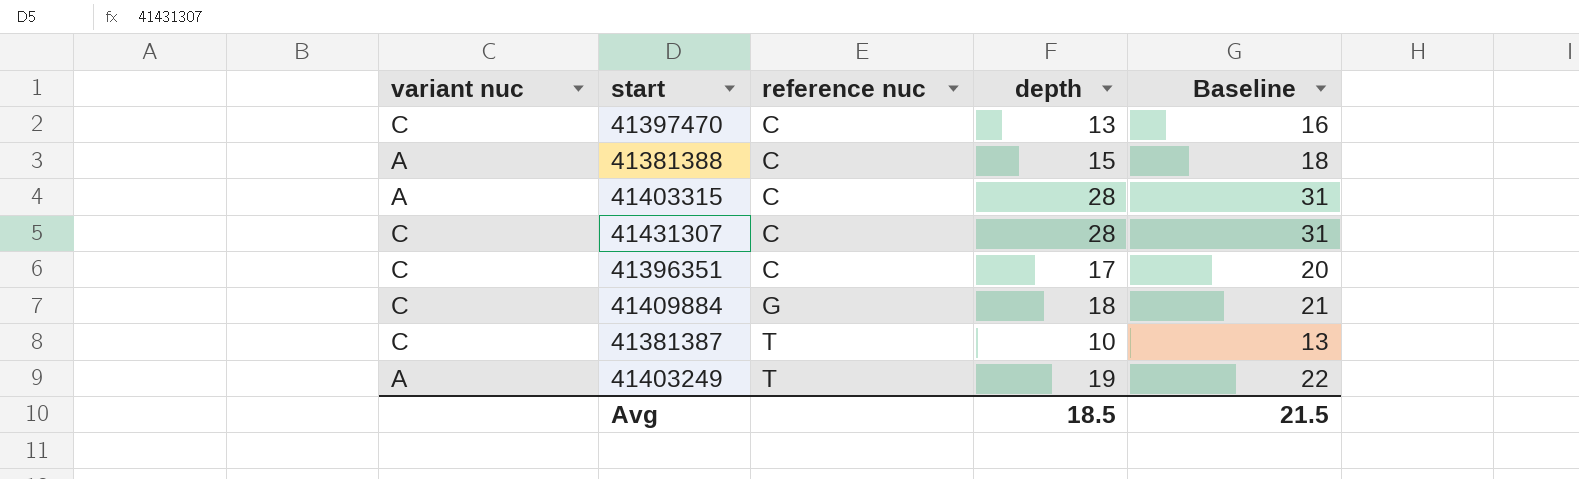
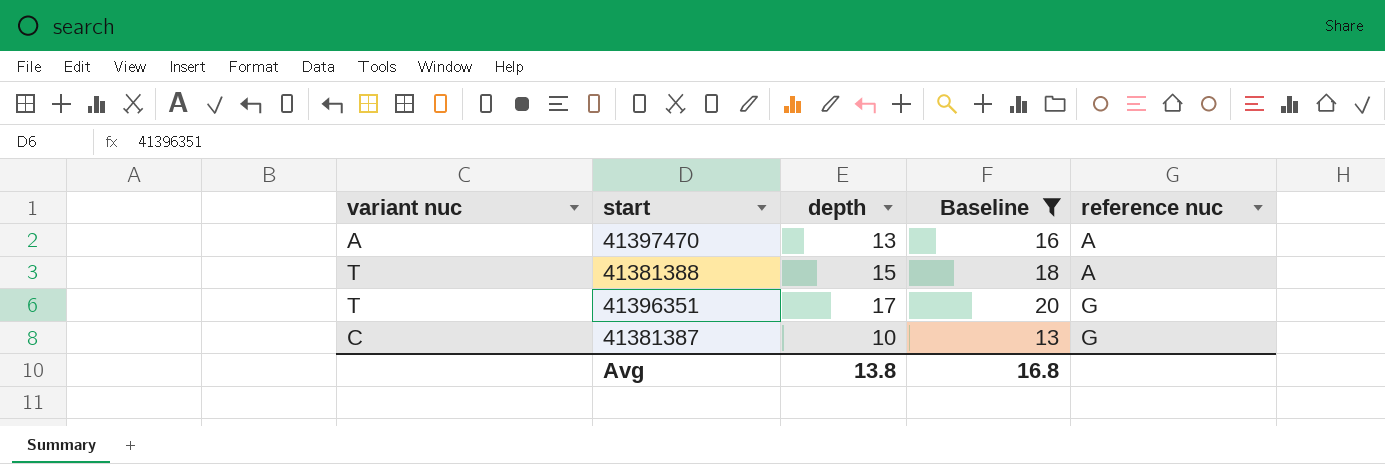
filter: none -> Baseline <= 20
column reference nuc | position: 3 -> 5
41397470 | variant nuc: C -> A
41397470 | reference nuc: C -> A
41381388 | variant nuc: A -> T
41381388 | reference nuc: C -> A
41396351 | variant nuc: C -> T
41396351 | reference nuc: C -> G
41381387 | reference nuc: T -> G
Avg | depth: 18.5 -> 13.8
Avg | Baseline: 21.5 -> 16.8

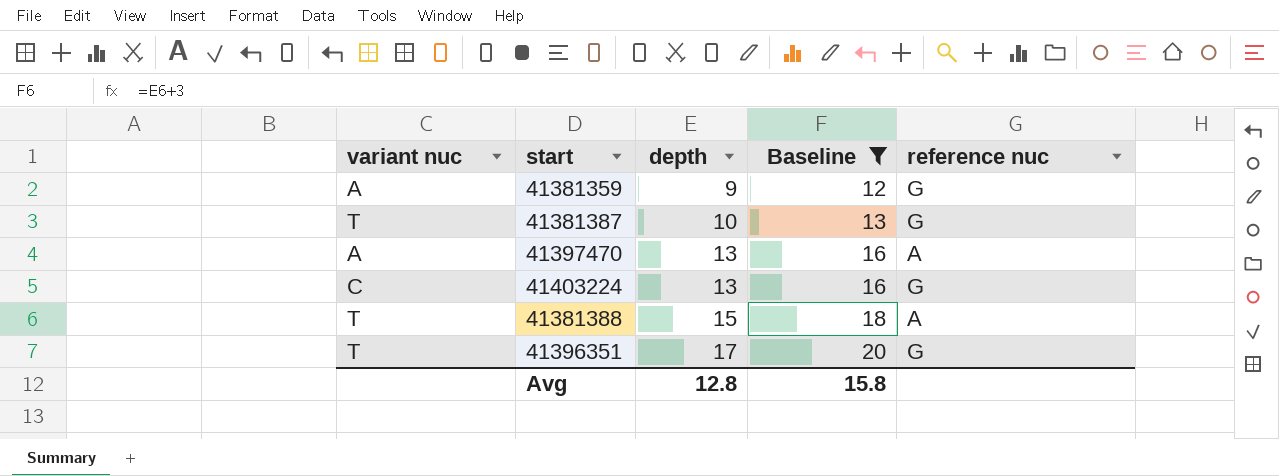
row order: reference nuc ascending -> depth ascending
row 41381359: none -> A | 9 | 12 | G
41381387 | variant nuc: C -> T
row 41403224: none -> C | 13 | 16 | G
Avg | depth: 13.8 -> 12.8
Avg | Baseline: 16.8 -> 15.8

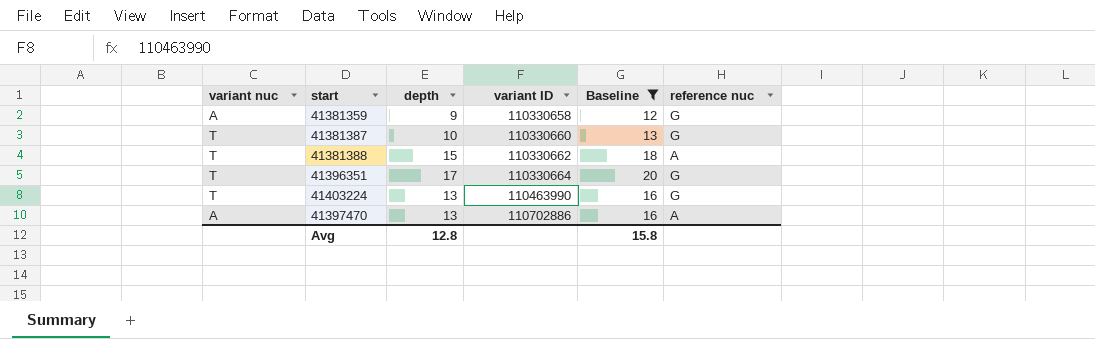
row order: depth ascending -> variant ID ascending
column variant ID | position: none -> 4
41403224 | variant nuc: C -> T

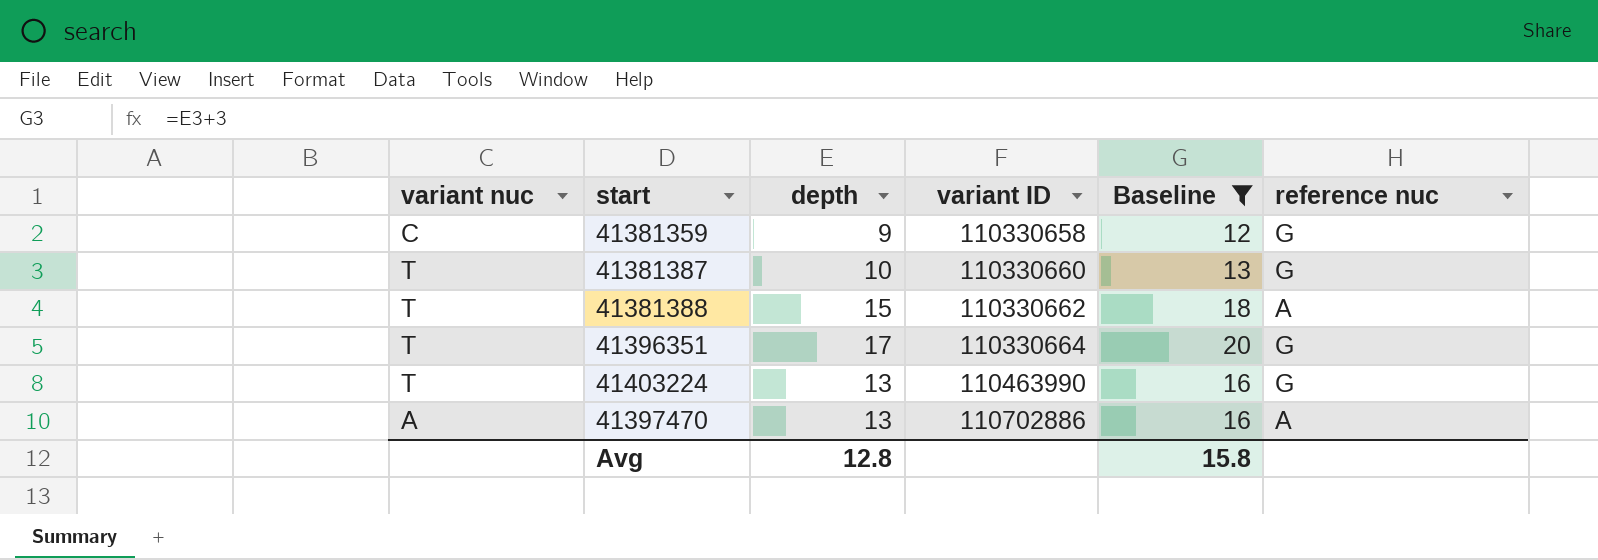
41381359 | variant nuc: A -> C

